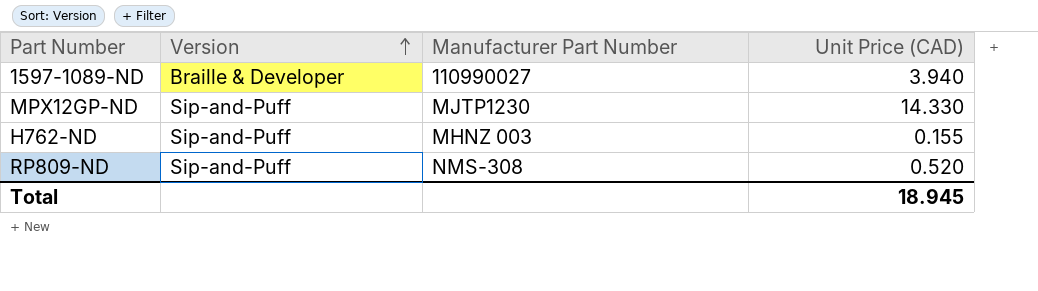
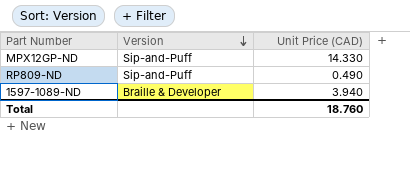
row order: Version ascending -> Version descending
column Manufacturer Part Number | position: 3 -> none
row H762-ND: Sip-and-Puff | MHNZ 003 | 0.155 -> none
RP809-ND | Unit Price (CAD): 0.520 -> 0.490
Total | Unit Price (CAD): 18.945 -> 18.760

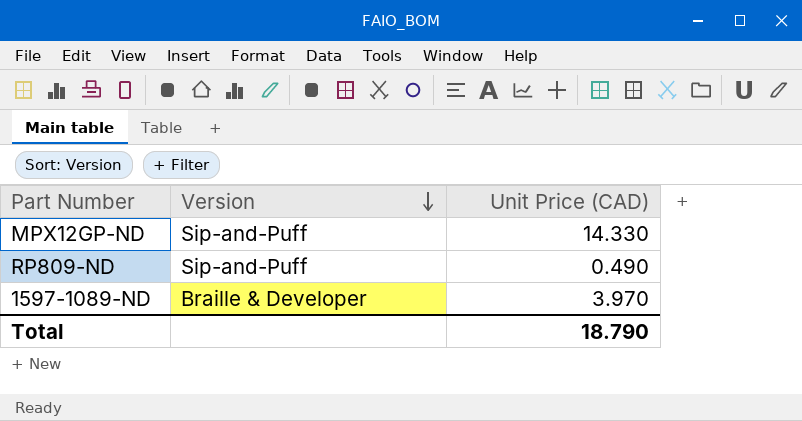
1597-1089-ND | Unit Price (CAD): 3.940 -> 3.970
Total | Unit Price (CAD): 18.760 -> 18.790

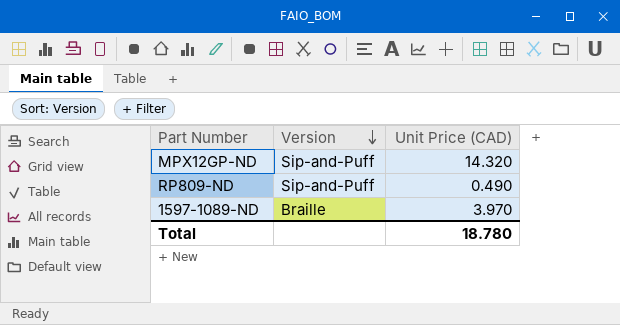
MPX12GP-ND | Unit Price (CAD): 14.330 -> 14.320
1597-1089-ND | Version: Braille & Developer -> Braille
Total | Unit Price (CAD): 18.790 -> 18.780

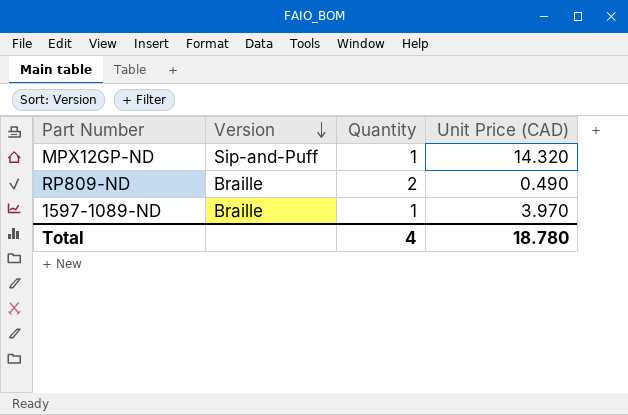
column Quantity | position: none -> 3
RP809-ND | Version: Sip-and-Puff -> Braille

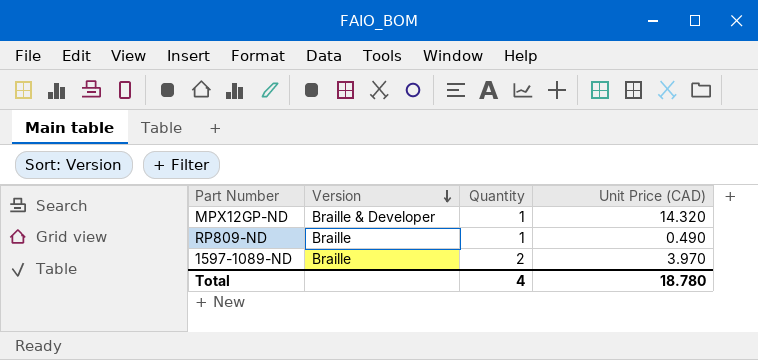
MPX12GP-ND | Version: Sip-and-Puff -> Braille & Developer
RP809-ND | Quantity: 2 -> 1
1597-1089-ND | Quantity: 1 -> 2

